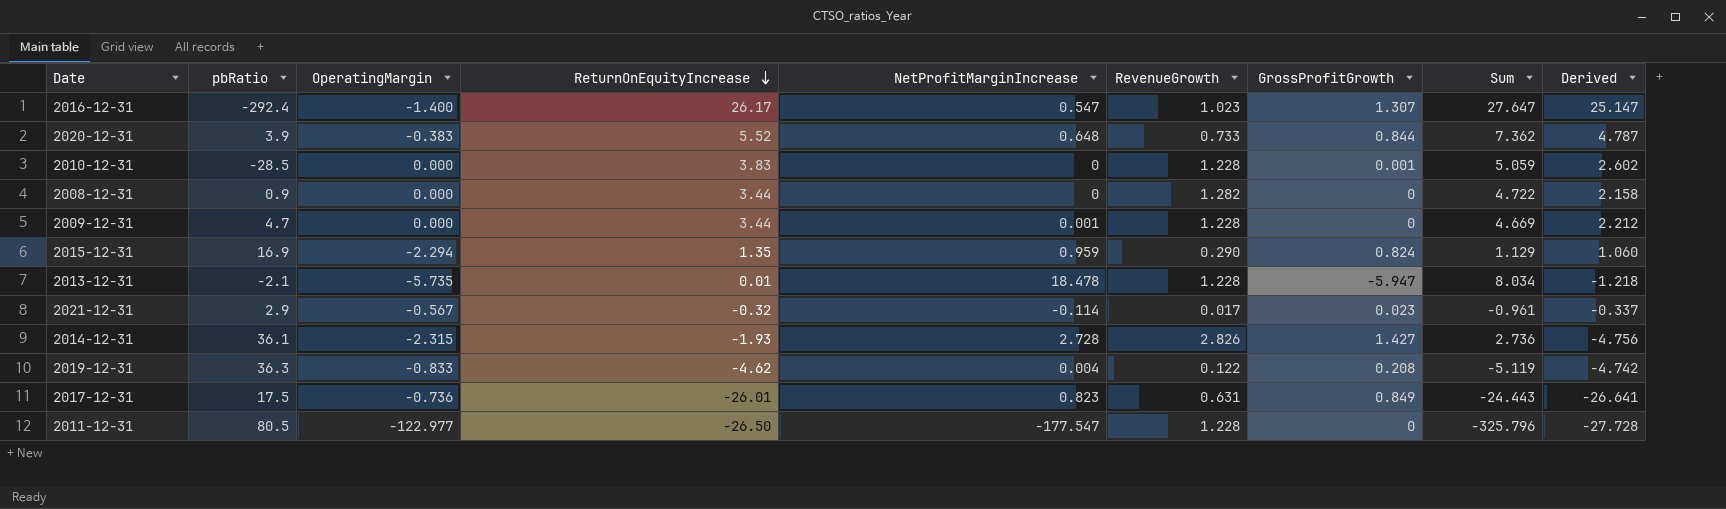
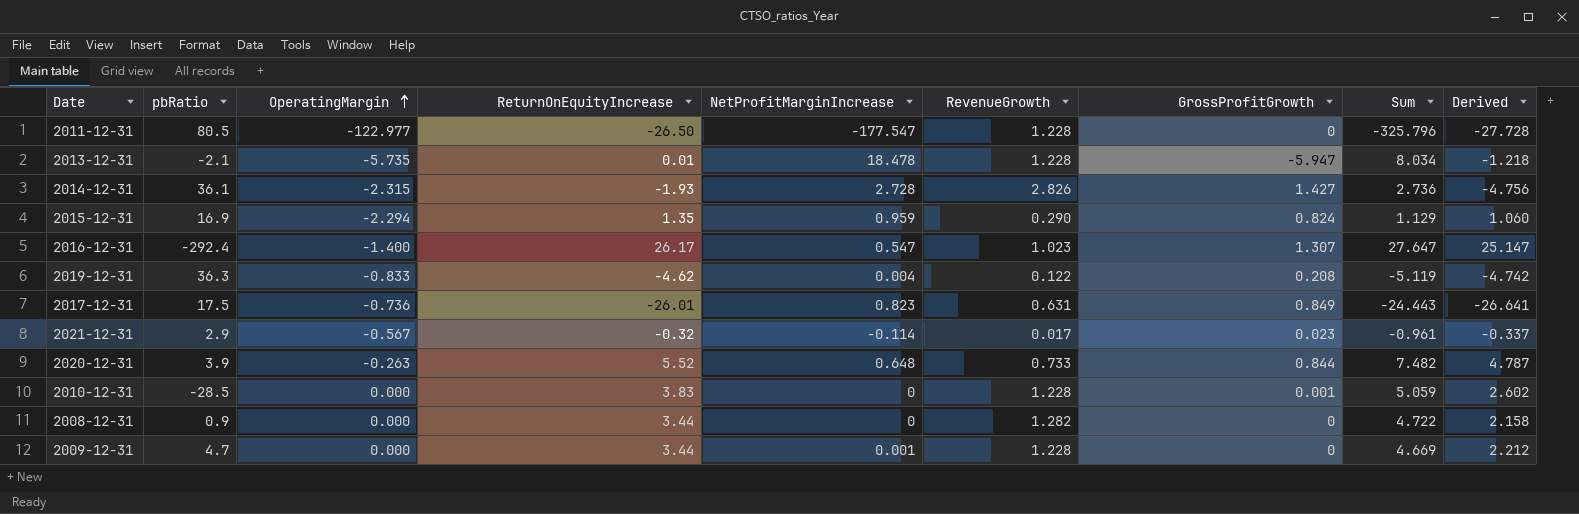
row order: ReturnOnEquityIncrease descending -> OperatingMargin ascending
2020-12-31 | OperatingMargin: -0.383 -> -0.263
2020-12-31 | Sum: 7.362 -> 7.482

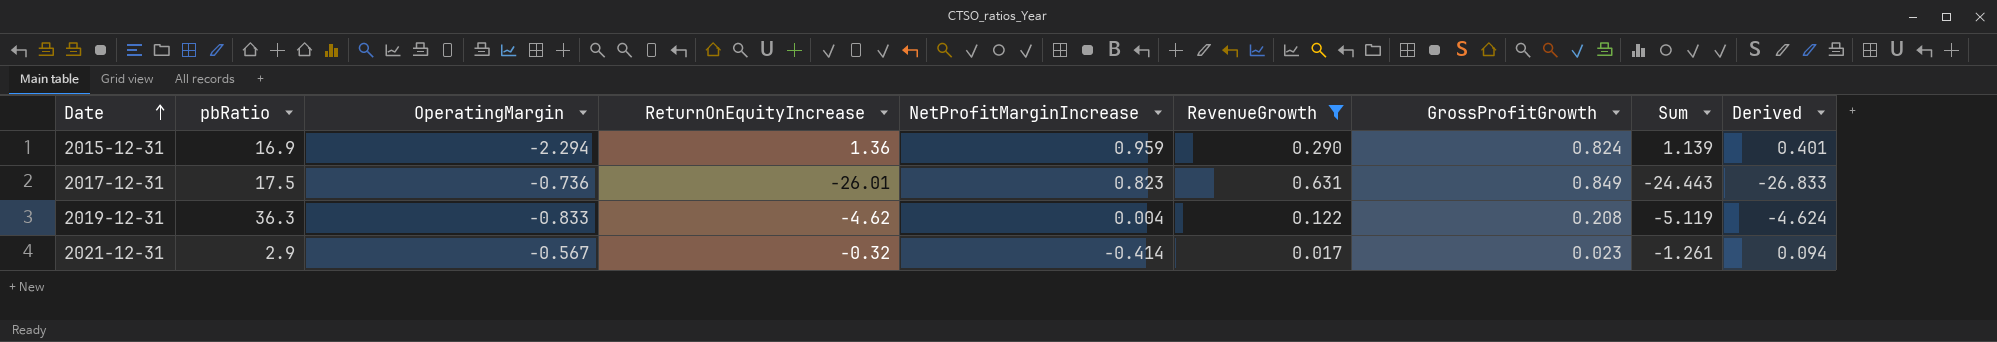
filter: none -> RevenueGrowth <= 0.631
row order: OperatingMargin ascending -> Date ascending
column Derived | formula: [ReturnOnEquityIncrease] - [RevenueGrowth] -> [ReturnOnEquityIncrease] - [NetProfitMarginIncrease]
2015-12-31 | ReturnOnEquityIncrease: 1.35 -> 1.36
2015-12-31 | Sum: 1.129 -> 1.139
2021-12-31 | NetProfitMarginIncrease: -0.114 -> -0.414
2021-12-31 | Sum: -0.961 -> -1.261

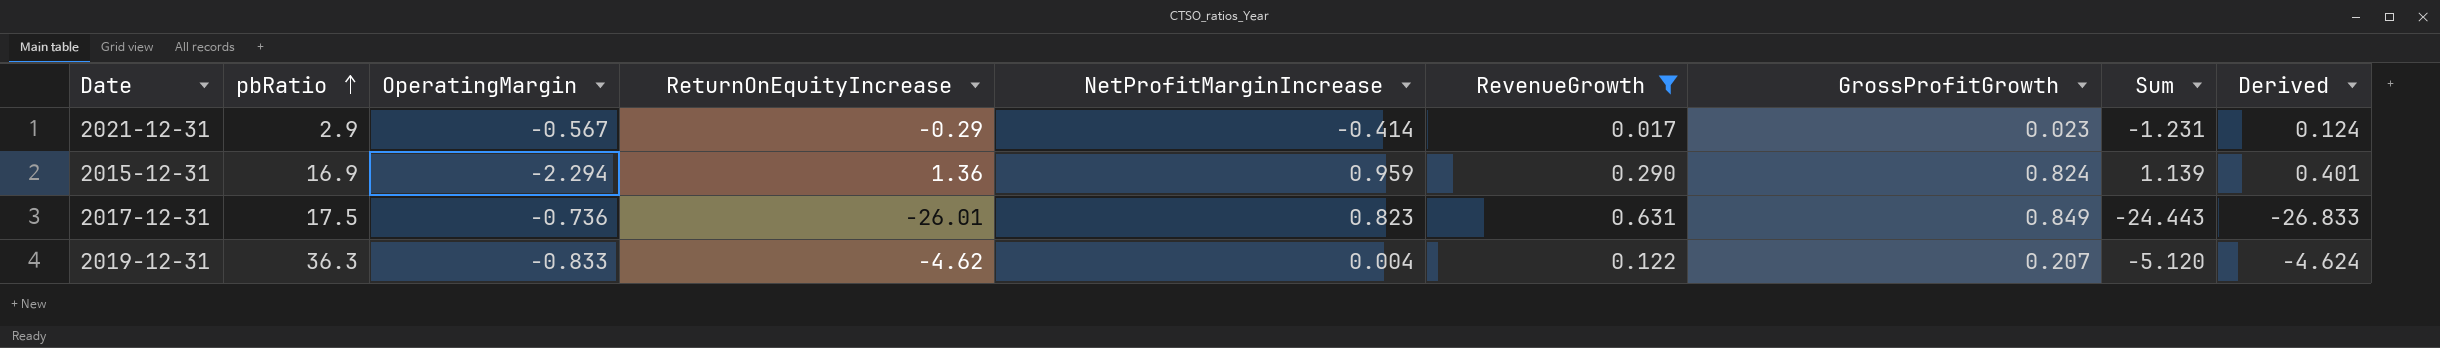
row order: Date ascending -> pbRatio ascending
2021-12-31 | ReturnOnEquityIncrease: -0.32 -> -0.29
2021-12-31 | Sum: -1.261 -> -1.231
2021-12-31 | Derived: 0.094 -> 0.124
2019-12-31 | GrossProfitGrowth: 0.208 -> 0.207
2019-12-31 | Sum: -5.119 -> -5.120

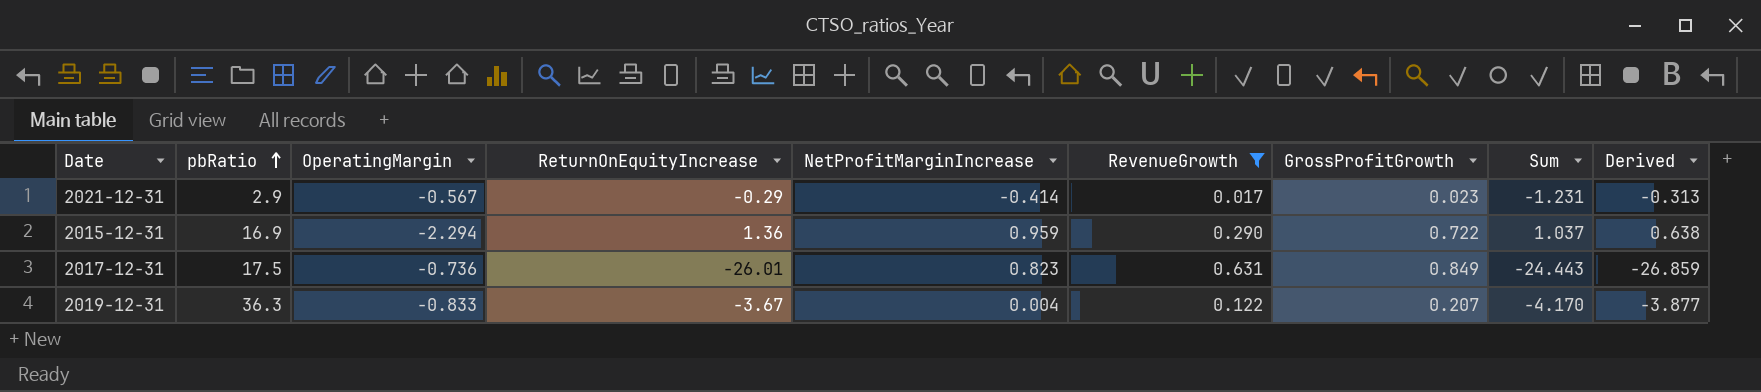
column Derived | formula: [ReturnOnEquityIncrease] - [NetProfitMarginIncrease] -> [ReturnOnEquityIncrease] - [GrossProfitGrowth]
2015-12-31 | GrossProfitGrowth: 0.824 -> 0.722
2015-12-31 | Sum: 1.139 -> 1.037
2019-12-31 | ReturnOnEquityIncrease: -4.62 -> -3.67
2019-12-31 | Sum: -5.120 -> -4.170

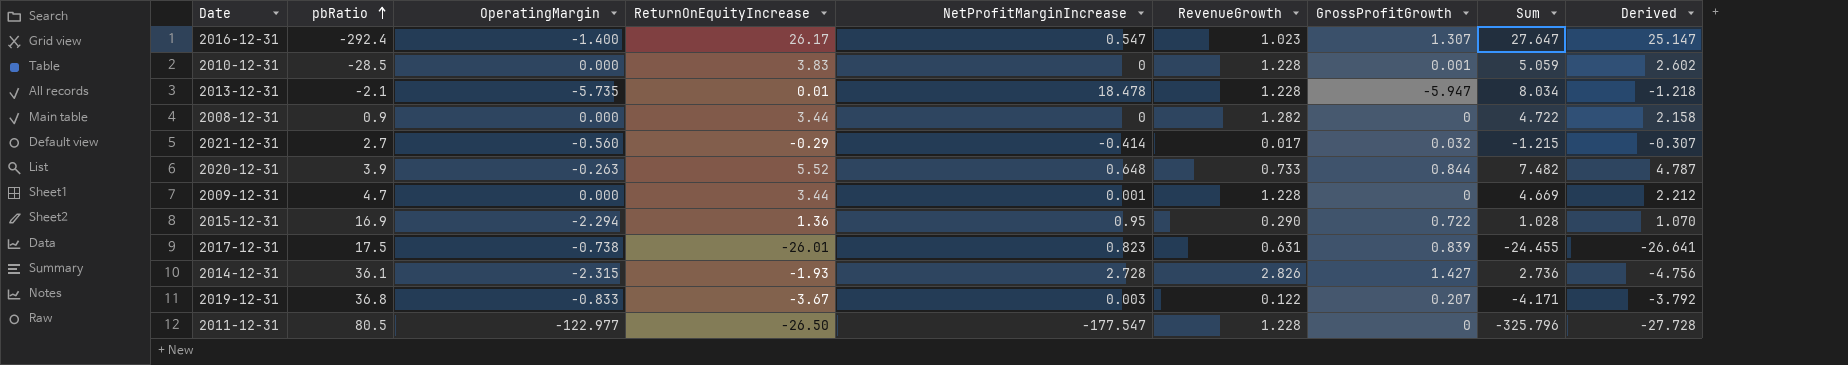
filter: RevenueGrowth <= 0.631 -> none
column Derived | formula: [ReturnOnEquityIncrease] - [GrossProfitGrowth] -> [ReturnOnEquityIncrease] - [RevenueGrowth]
2021-12-31 | pbRatio: 2.9 -> 2.7
2021-12-31 | OperatingMargin: -0.567 -> -0.560
2021-12-31 | GrossProfitGrowth: 0.023 -> 0.032
2021-12-31 | Sum: -1.231 -> -1.215
2015-12-31 | NetProfitMarginIncrease: 0.959 -> 0.95
2015-12-31 | Sum: 1.037 -> 1.028
2017-12-31 | OperatingMargin: -0.736 -> -0.738
2017-12-31 | GrossProfitGrowth: 0.849 -> 0.839
2017-12-31 | Sum: -24.443 -> -24.455
2019-12-31 | pbRatio: 36.3 -> 36.8
2019-12-31 | NetProfitMarginIncrease: 0.004 -> 0.003
2019-12-31 | Sum: -4.170 -> -4.171

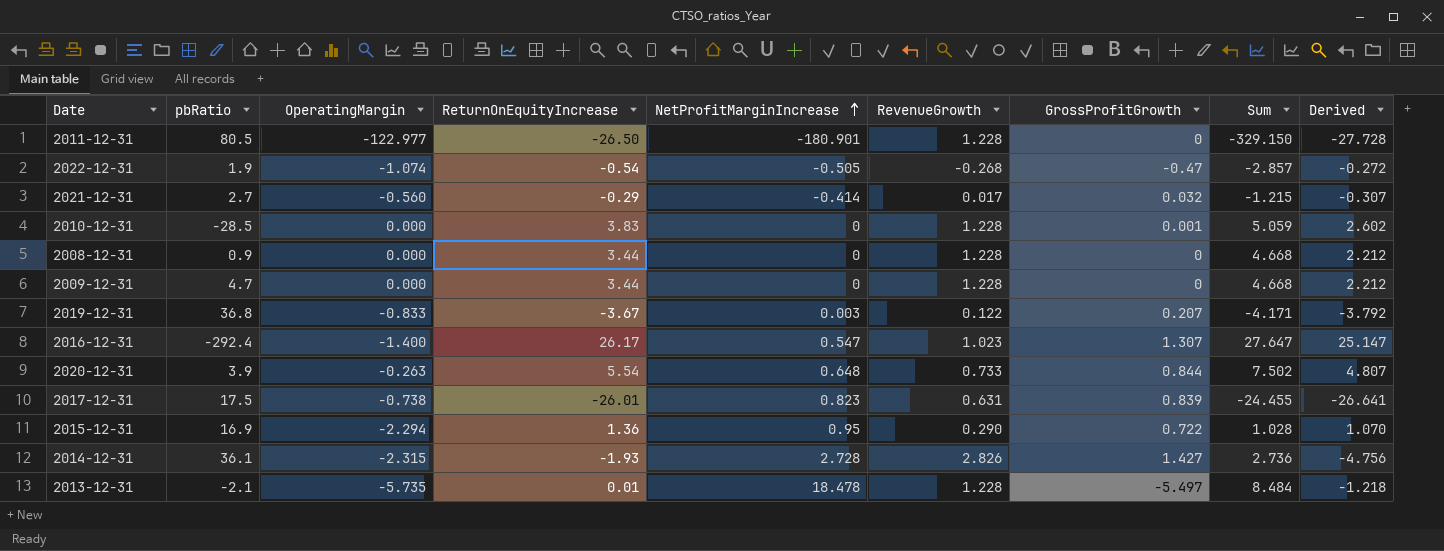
row order: pbRatio ascending -> NetProfitMarginIncrease ascending
2011-12-31 | NetProfitMarginIncrease: -177.547 -> -180.901
2011-12-31 | Sum: -325.796 -> -329.150
row 2022-12-31: none -> 1.9 | -1.074 | -0.54 | -0.505 | -0.268 | -0.47 | -2.857 | -0.272
2008-12-31 | RevenueGrowth: 1.282 -> 1.228
2008-12-31 | Sum: 4.722 -> 4.668
2008-12-31 | Derived: 2.158 -> 2.212
2009-12-31 | NetProfitMarginIncrease: 0.001 -> 0
2009-12-31 | Sum: 4.669 -> 4.668
2020-12-31 | ReturnOnEquityIncrease: 5.52 -> 5.54
2020-12-31 | Sum: 7.482 -> 7.502
2020-12-31 | Derived: 4.787 -> 4.807
2013-12-31 | GrossProfitGrowth: -5.947 -> -5.497
2013-12-31 | Sum: 8.034 -> 8.484

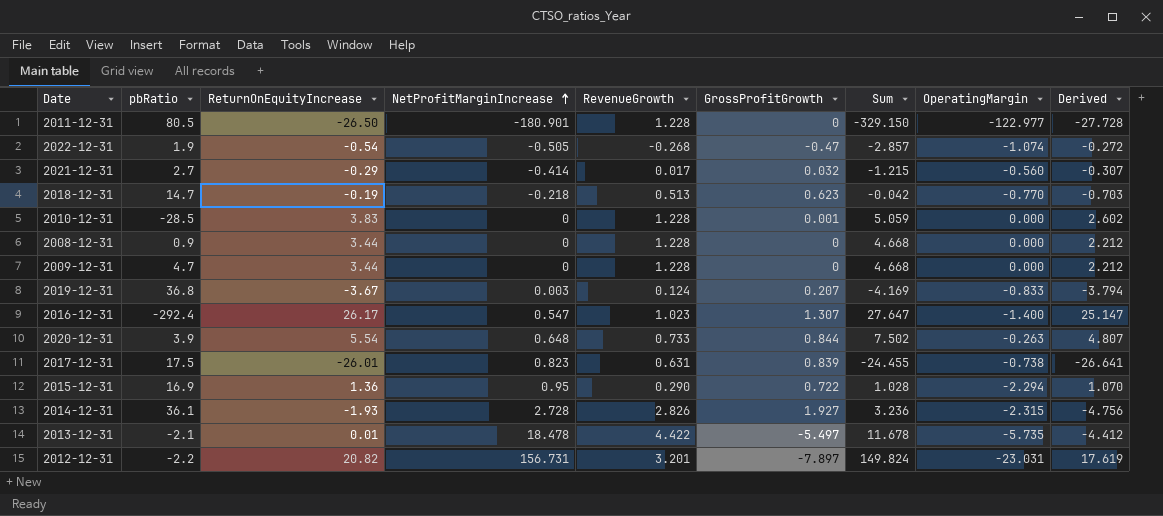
column OperatingMargin | position: 3 -> 8
row 2018-12-31: none -> 14.7 | -0.19 | -0.218 | 0.513 | 0.623 | -0.042 | -0.770 | -0.703
2019-12-31 | RevenueGrowth: 0.122 -> 0.124
2019-12-31 | Sum: -4.171 -> -4.169
2019-12-31 | Derived: -3.792 -> -3.794
2014-12-31 | GrossProfitGrowth: 1.427 -> 1.927
2014-12-31 | Sum: 2.736 -> 3.236
2013-12-31 | RevenueGrowth: 1.228 -> 4.422
2013-12-31 | Sum: 8.484 -> 11.678
2013-12-31 | Derived: -1.218 -> -4.412
row 2012-12-31: none -> -2.2 | 20.82 | 156.731 | 3.201 | -7.897 | 149.824 | -23.031 | 17.619

